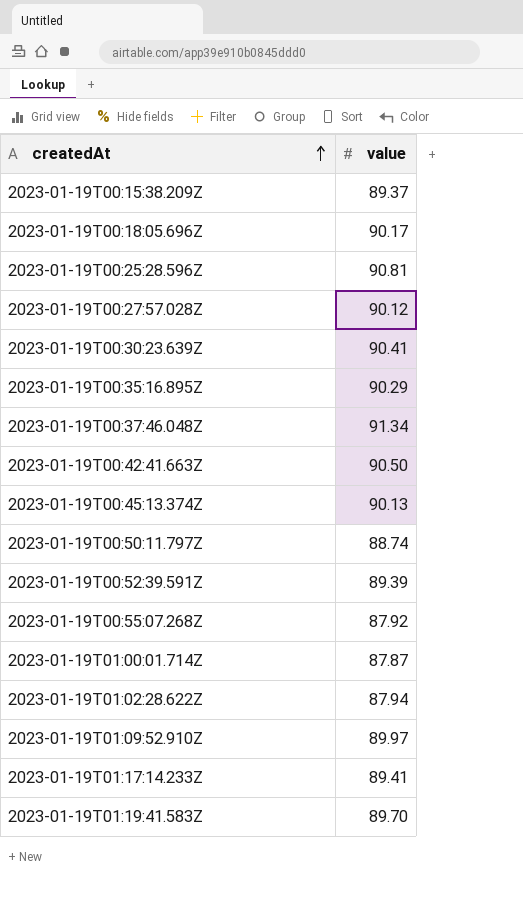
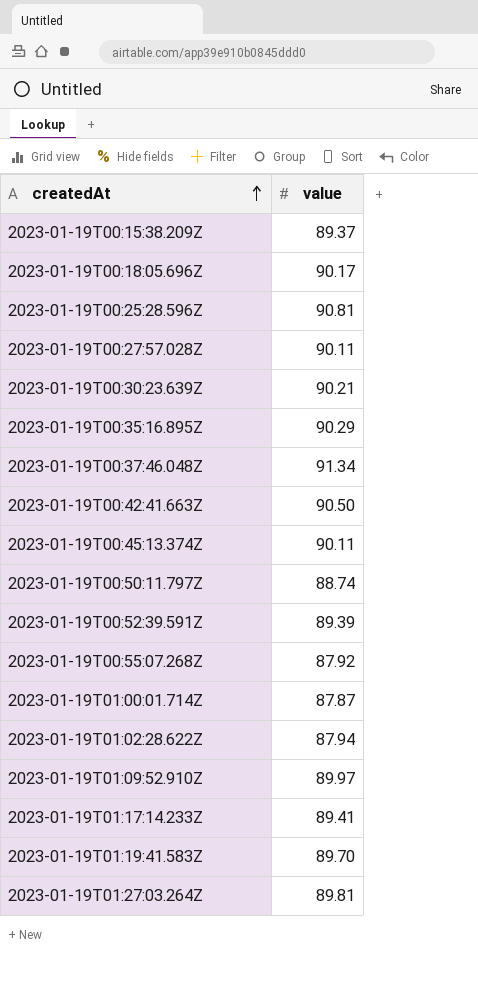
2023-01-19T00:27:57.028Z | value: 90.12 -> 90.11
2023-01-19T00:30:23.639Z | value: 90.41 -> 90.21
2023-01-19T00:45:13.374Z | value: 90.13 -> 90.11
row 2023-01-19T01:27:03.264Z: none -> 89.81

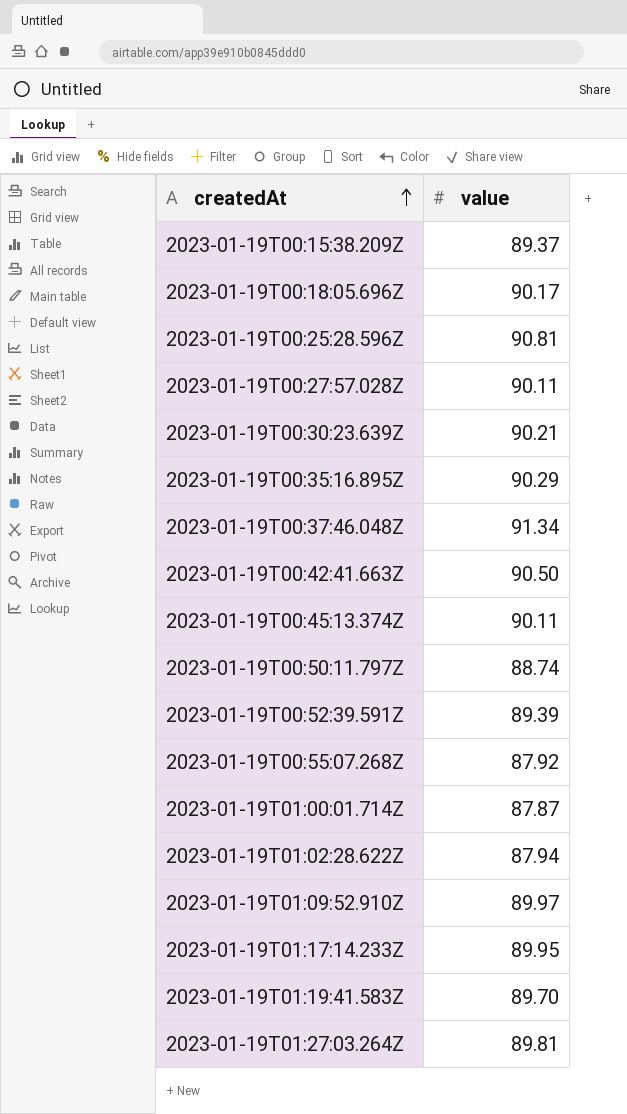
2023-01-19T01:17:14.233Z | value: 89.41 -> 89.95

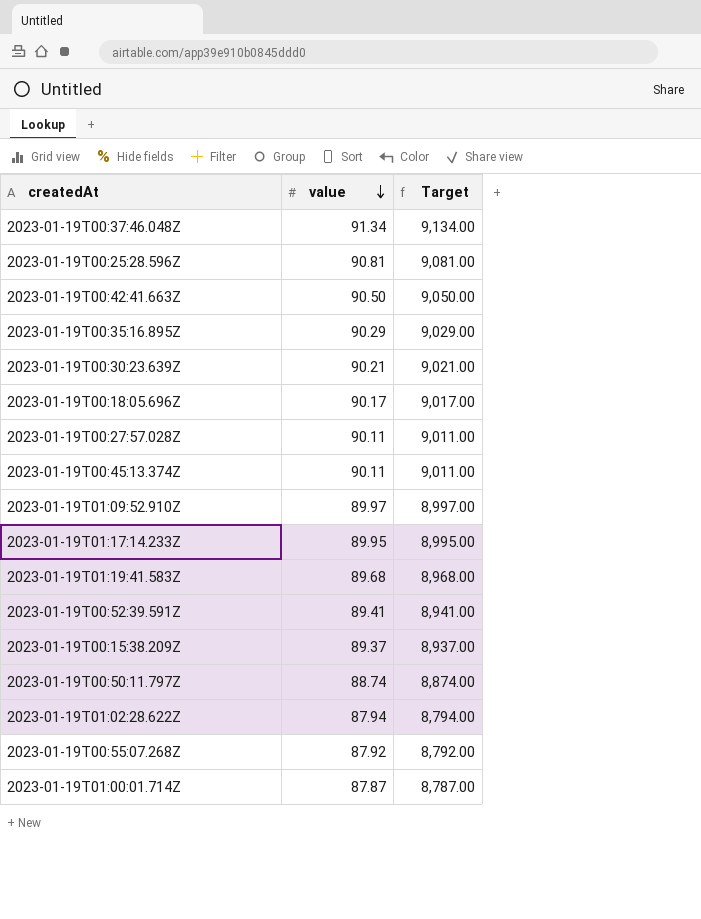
row order: createdAt ascending -> value descending
column Target | formula: none -> [value] * 100
row 2023-01-19T01:27:03.264Z: 89.81 -> none
2023-01-19T01:19:41.583Z | value: 89.70 -> 89.68
2023-01-19T00:52:39.591Z | value: 89.39 -> 89.41

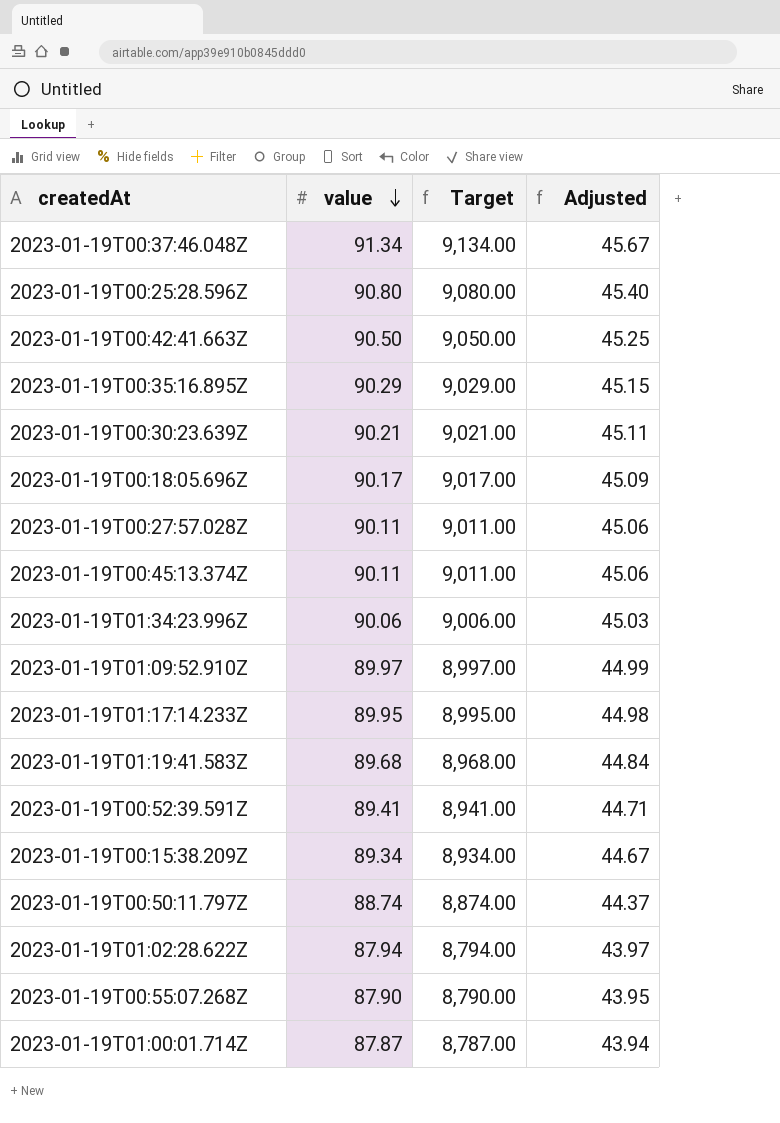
column Adjusted | formula: none -> [value] * 0.5
2023-01-19T00:25:28.596Z | value: 90.81 -> 90.80
2023-01-19T00:25:28.596Z | Target: 9,081.00 -> 9,080.00
row 2023-01-19T01:34:23.996Z: none -> 90.06 | 9,006.00 | 45.03
2023-01-19T00:15:38.209Z | value: 89.37 -> 89.34
2023-01-19T00:15:38.209Z | Target: 8,937.00 -> 8,934.00
2023-01-19T00:55:07.268Z | value: 87.92 -> 87.90
2023-01-19T00:55:07.268Z | Target: 8,792.00 -> 8,790.00

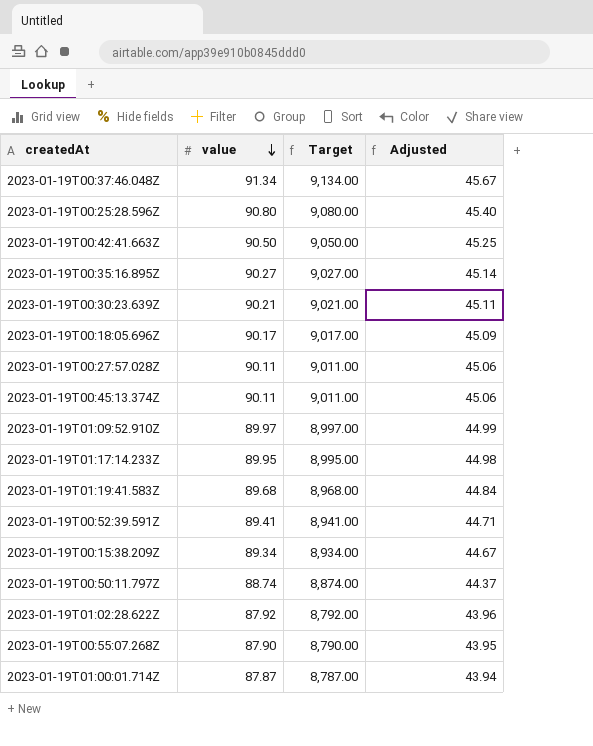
row 2023-01-19T01:34:23.996Z: 90.06 | 9,006.00 | 45.03 -> none
2023-01-19T00:35:16.895Z | value: 90.29 -> 90.27
2023-01-19T00:35:16.895Z | Target: 9,029.00 -> 9,027.00
2023-01-19T00:35:16.895Z | Adjusted: 45.15 -> 45.14
2023-01-19T01:02:28.622Z | value: 87.94 -> 87.92
2023-01-19T01:02:28.622Z | Target: 8,794.00 -> 8,792.00
2023-01-19T01:02:28.622Z | Adjusted: 43.97 -> 43.96

